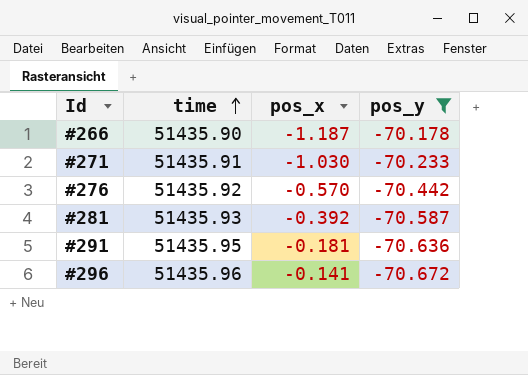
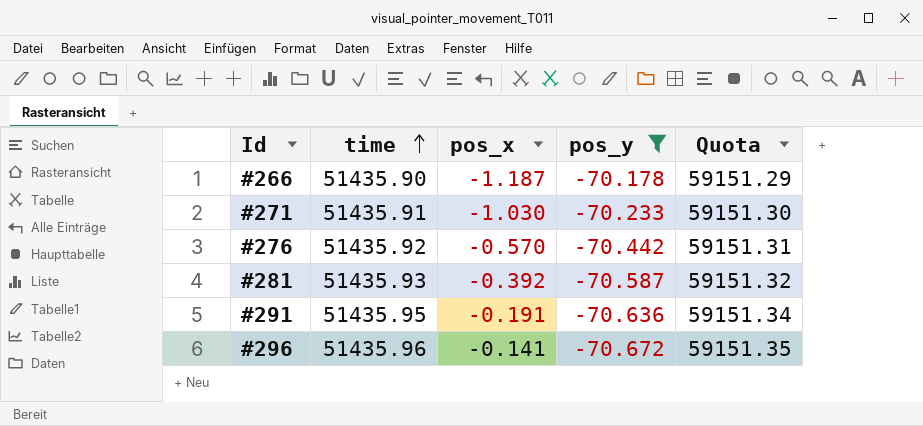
column Quota | formula: none -> [time] * 1.15
#291 | pos_x: -0.181 -> -0.191

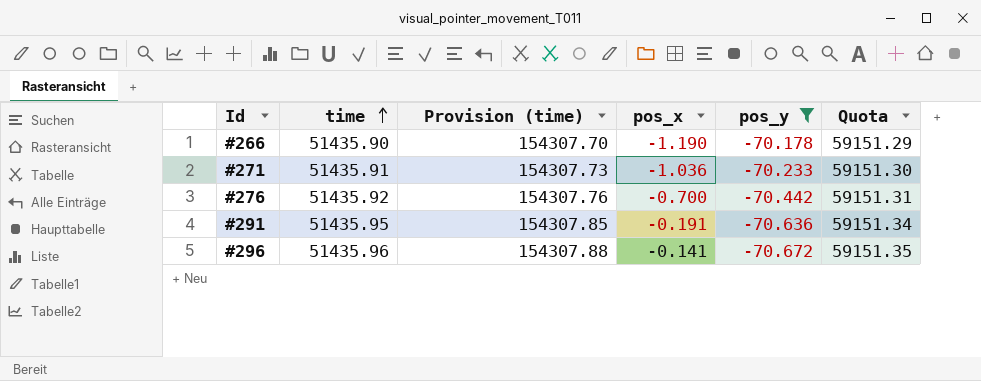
column Provision (time) | formula: none -> [time] * 3
row #281: 51435.93 | -0.392 | -70.587 | 59151.32 -> none
#266 | pos_x: -1.187 -> -1.190
#271 | pos_x: -1.030 -> -1.036
#276 | pos_x: -0.570 -> -0.700

